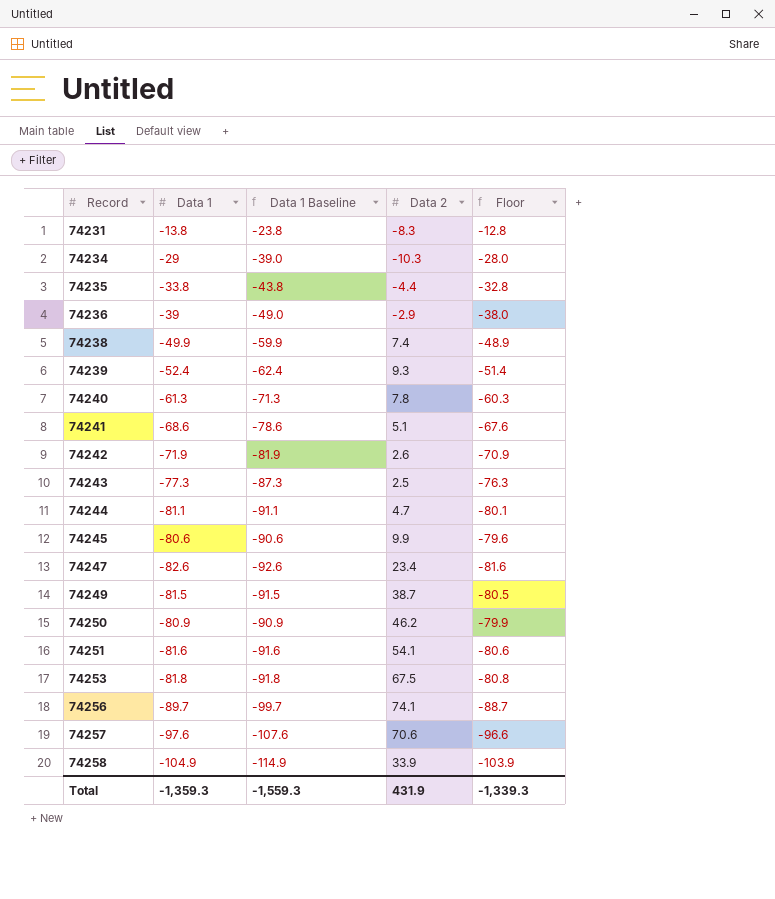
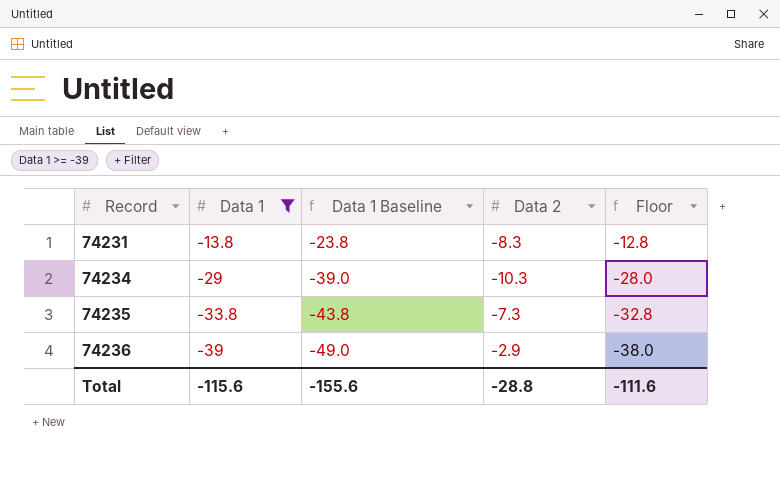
filter: none -> Data 1 >= -39
74235 | Data 2: -4.4 -> -7.3
Total | Data 1: -1,359.3 -> -115.6
Total | Data 1 Baseline: -1,559.3 -> -155.6
Total | Data 2: 431.9 -> -28.8
Total | Floor: -1,339.3 -> -111.6

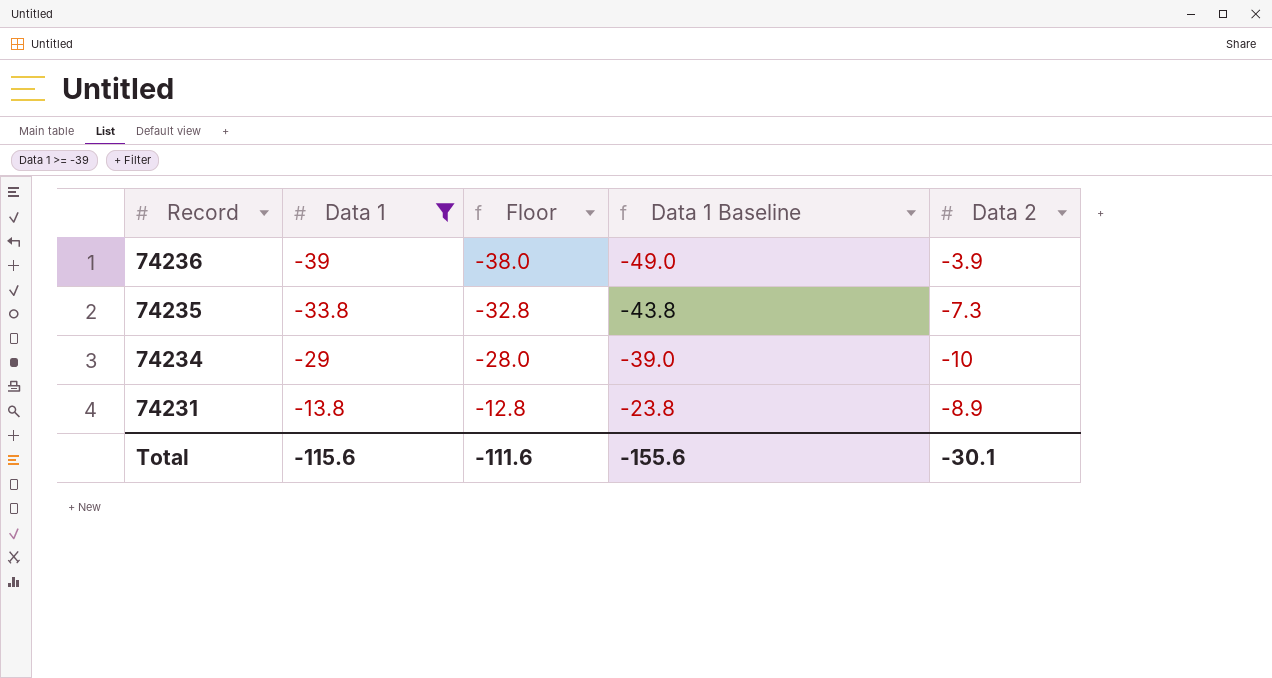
row order: Record ascending -> Record descending
column Floor | position: 5 -> 3
74236 | Data 2: -2.9 -> -3.9
74234 | Data 2: -10.3 -> -10
74231 | Data 2: -8.3 -> -8.9
Total | Data 2: -28.8 -> -30.1

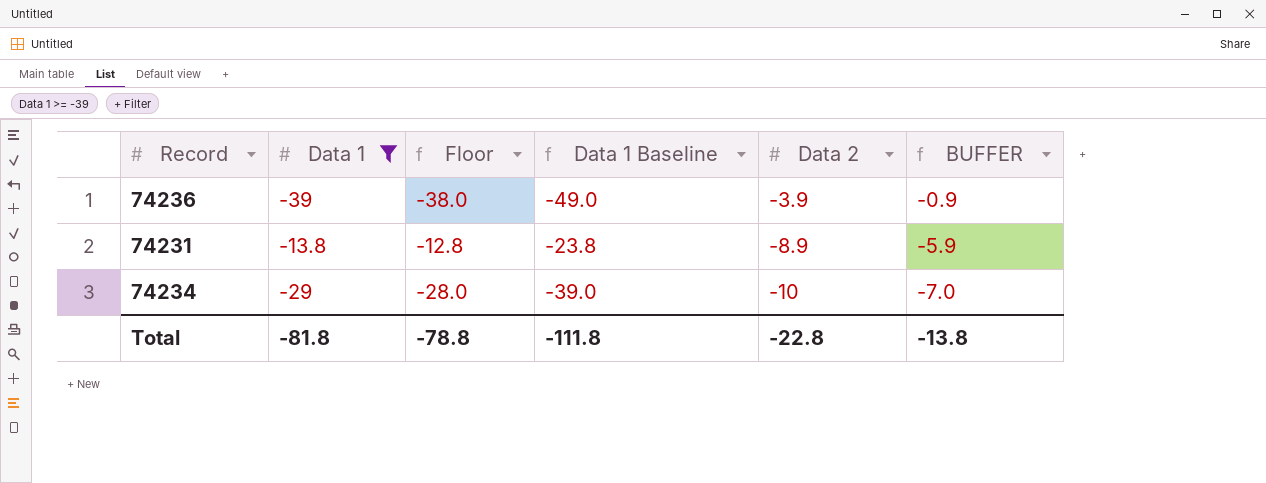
row order: Record descending -> Data 2 descending
column BUFFER | formula: none -> [Data 2] + 3
row 74235: -33.8 | -32.8 | -43.8 | -7.3 -> none
Total | Data 1: -115.6 -> -81.8
Total | Floor: -111.6 -> -78.8
Total | Data 1 Baseline: -155.6 -> -111.8
Total | Data 2: -30.1 -> -22.8

